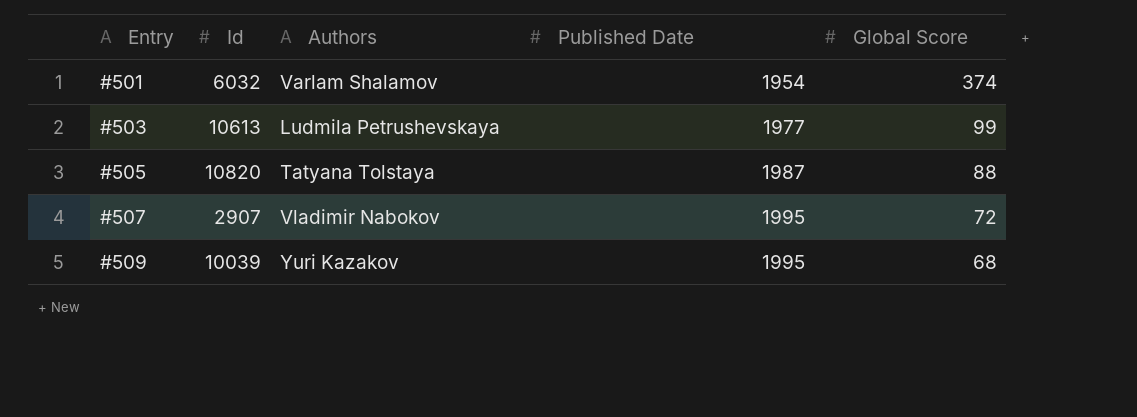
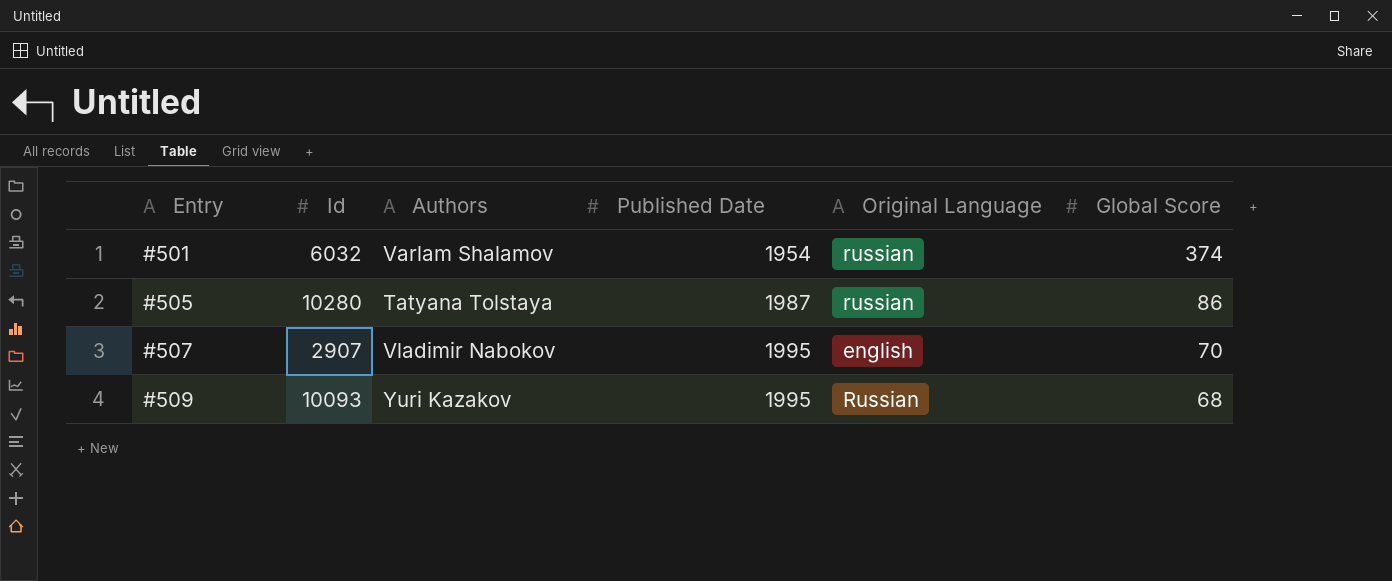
column Original Language | position: none -> 5
row #503: 10613 | Ludmila Petrushevskaya | 1977 | 99 -> none
#505 | Id: 10820 -> 10280
#505 | Global Score: 88 -> 86
#507 | Global Score: 72 -> 70
#509 | Id: 10039 -> 10093

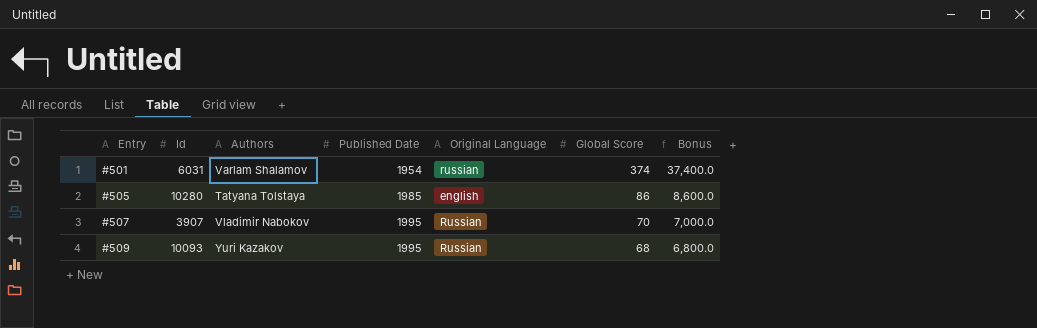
column Bonus | formula: none -> [Global Score] * 100
#501 | Id: 6032 -> 6031
#505 | Published Date: 1987 -> 1985
#505 | Original Language: russian -> english
#507 | Id: 2907 -> 3907
#507 | Original Language: english -> Russian

